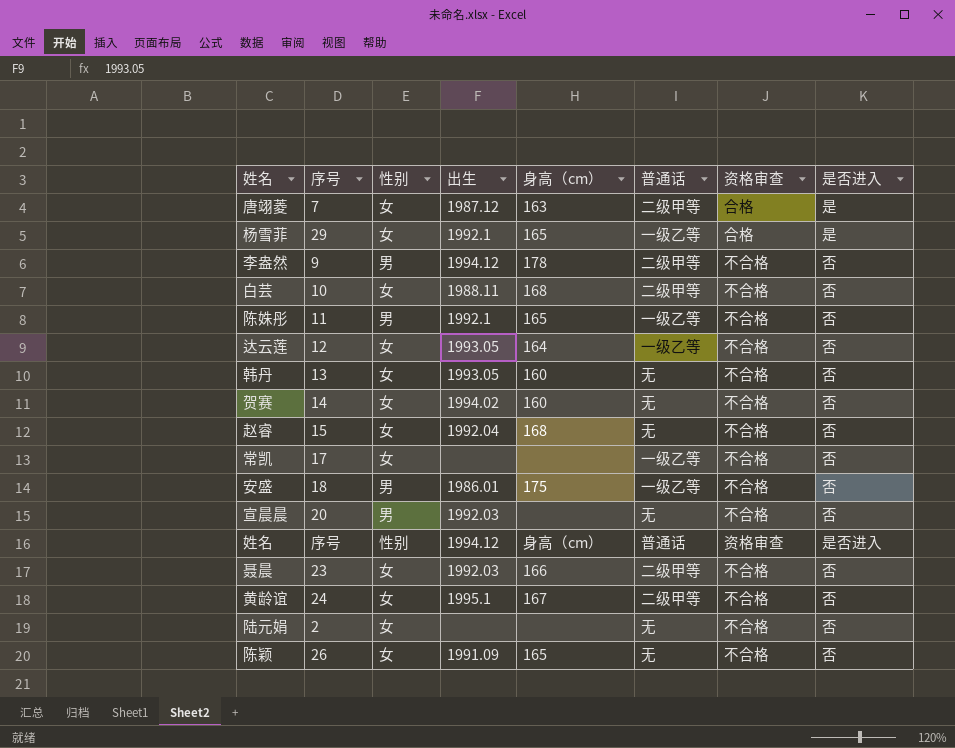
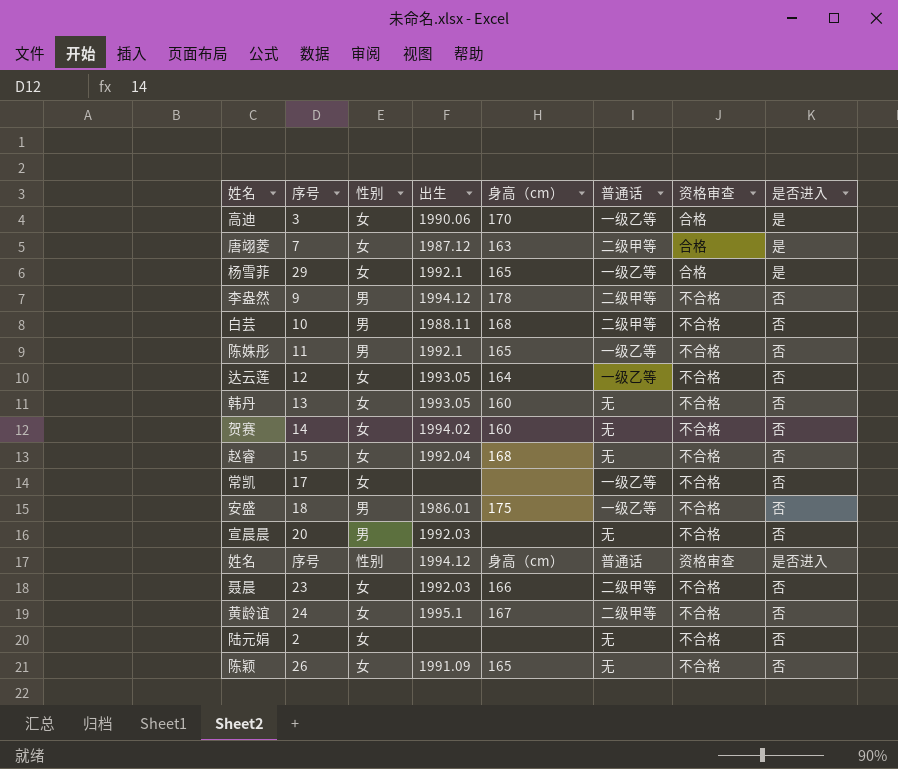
row 高迪: none -> 3 | 女 | 1990.06 | 170 | 一级乙等 | 合格 | 是
白芸 | 性别: 女 -> 男

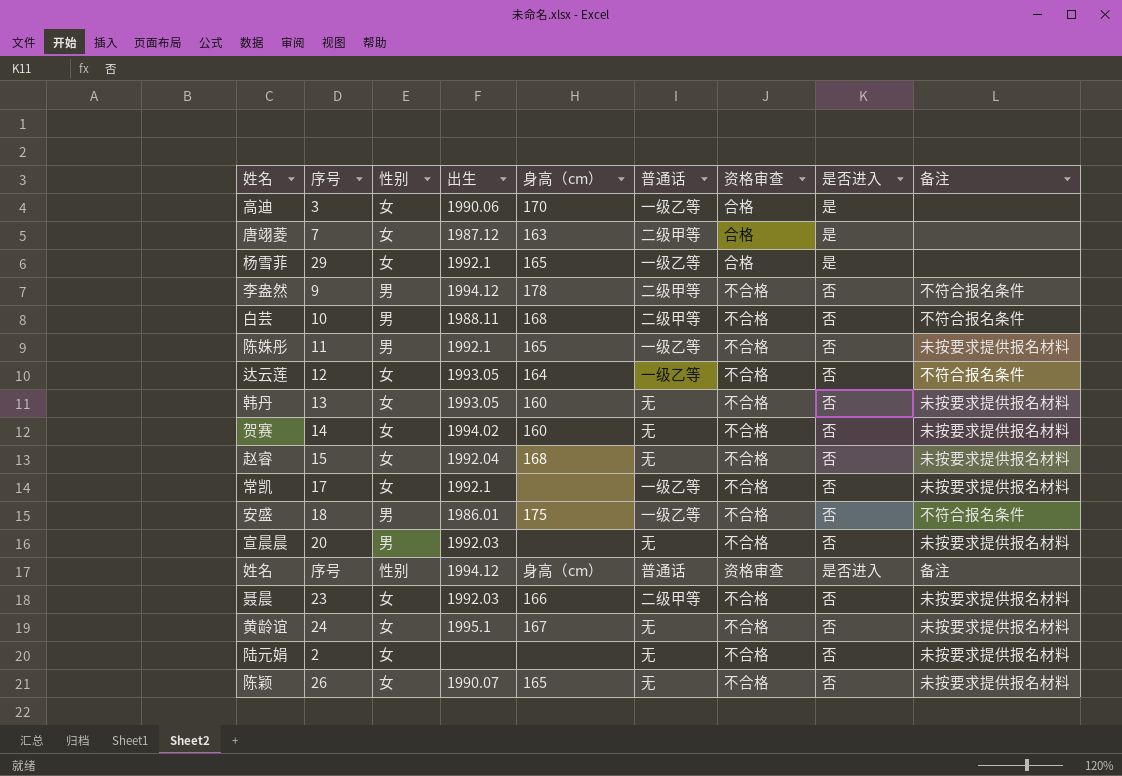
column 备注 | position: none -> 9
常凯 | 出生: none -> 1992.1
黄龄谊 | 普通话: 二级甲等 -> 无
陈颖 | 出生: 1991.09 -> 1990.07

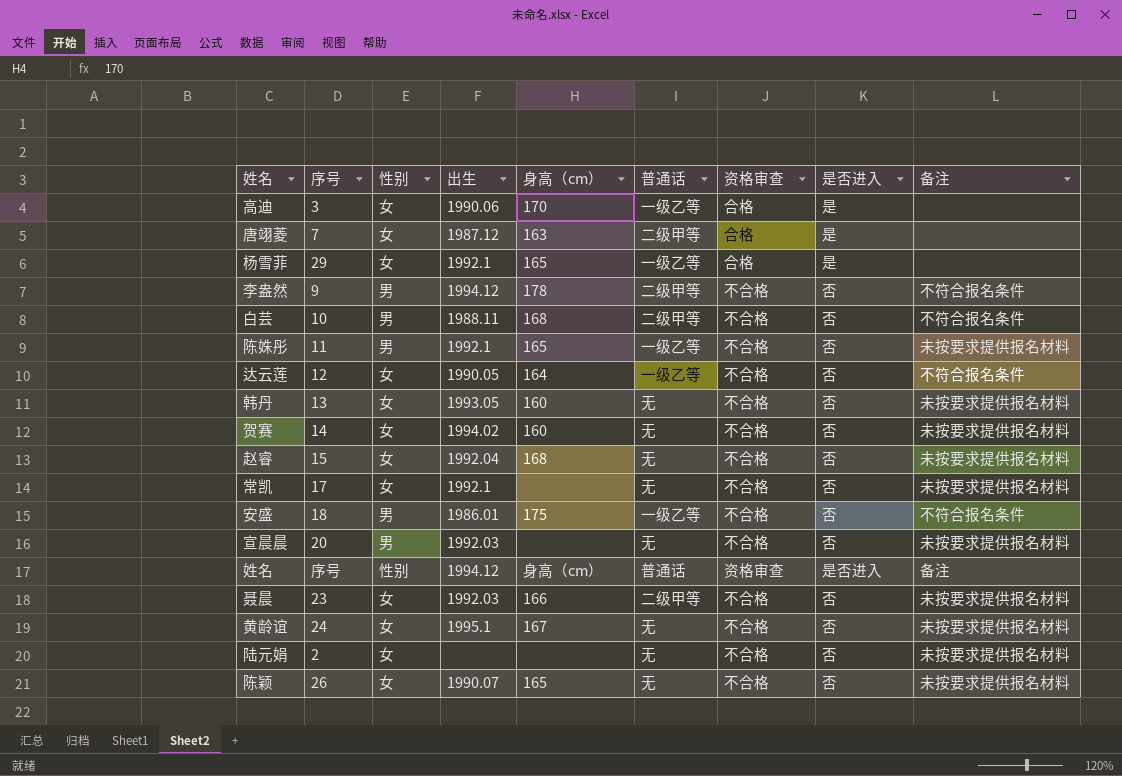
达云莲 | 出生: 1993.05 -> 1990.05
常凯 | 普通话: 一级乙等 -> 无

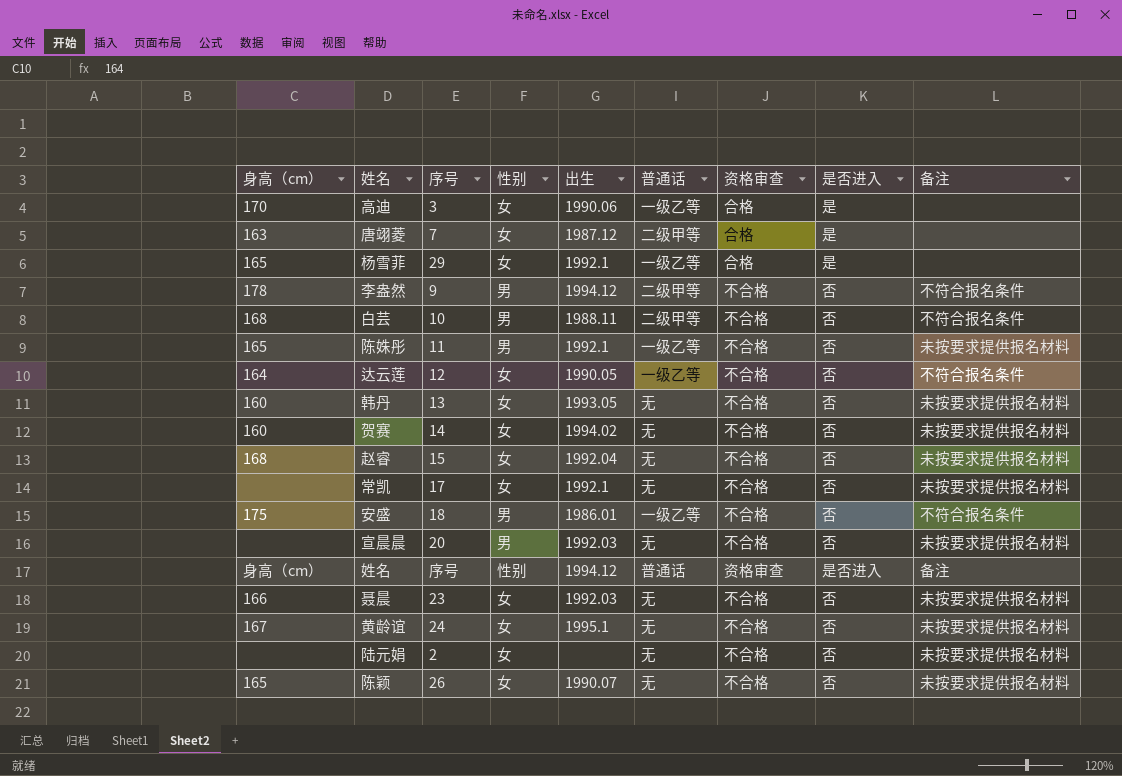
column 身高（cm） | position: 5 -> 1
聂晨 | 普通话: 二级甲等 -> 无

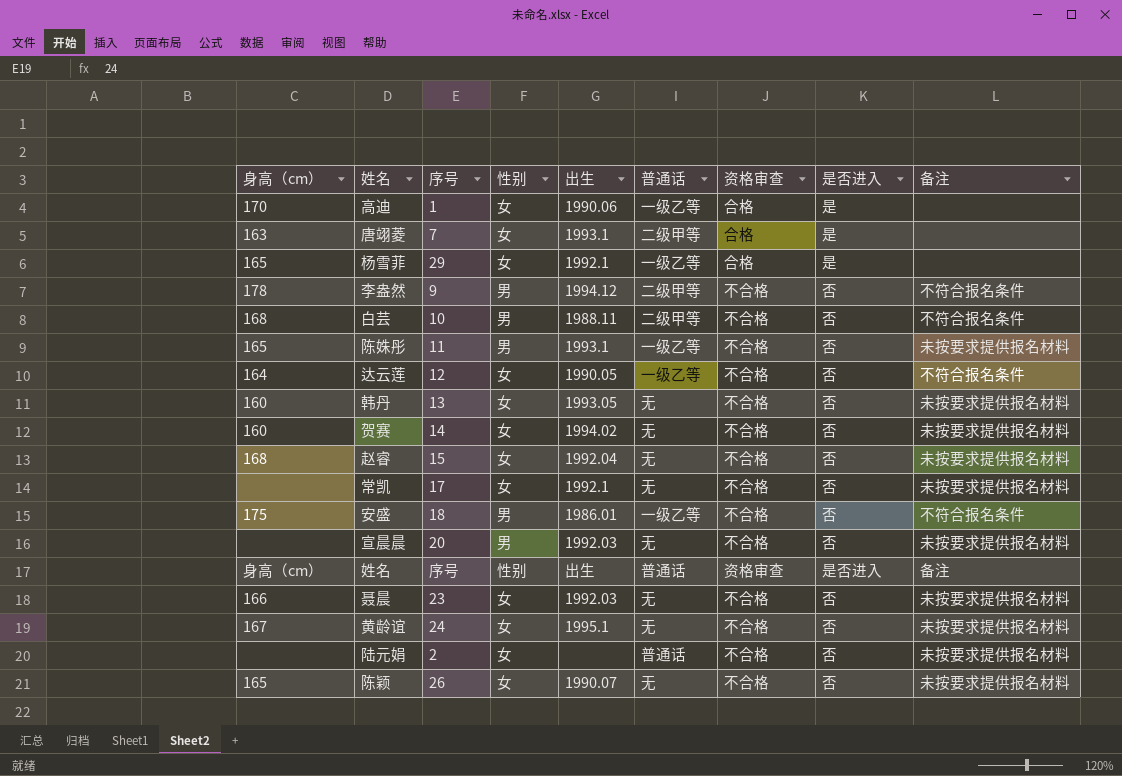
高迪 | 序号: 3 -> 1
唐翊菱 | 出生: 1987.12 -> 1993.1
陈姝彤 | 出生: 1992.1 -> 1993.1
姓名 | 出生: 1994.12 -> 出生
陆元娟 | 普通话: 无 -> 普通话

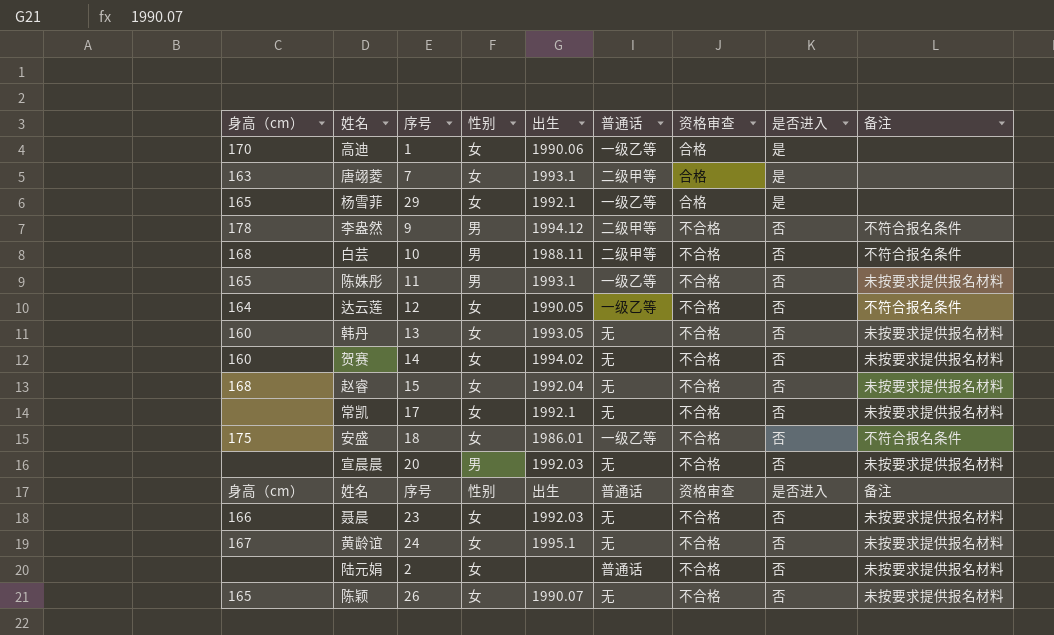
安盛 | 性别: 男 -> 女

